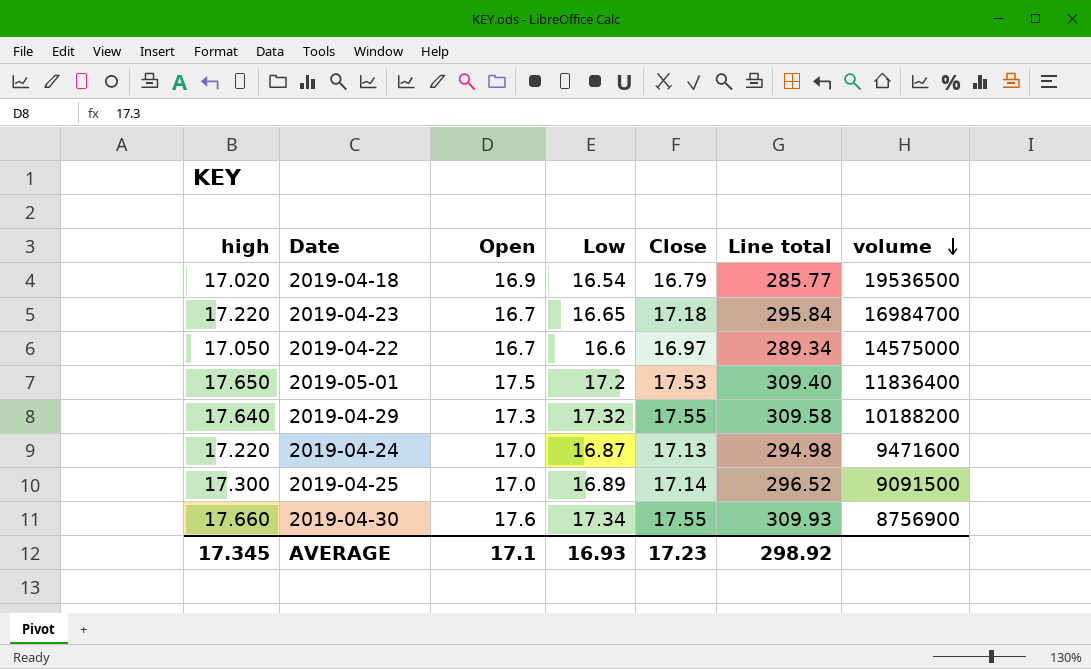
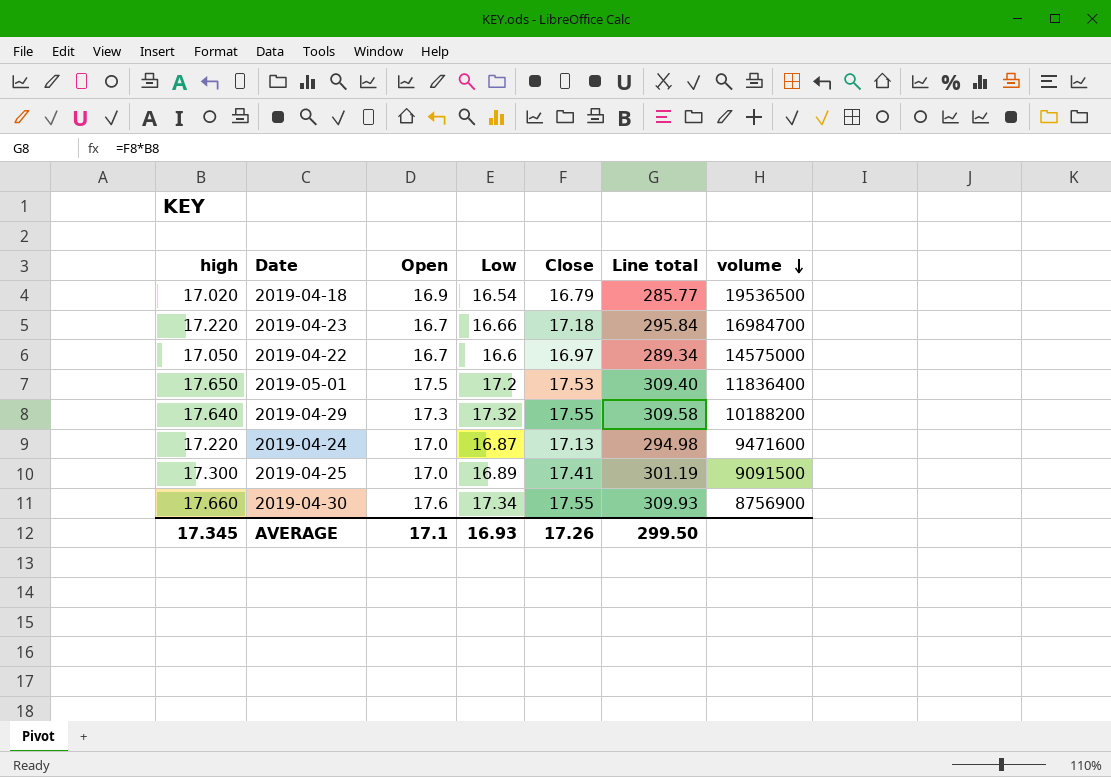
2019-04-23 | Low: 16.65 -> 16.66
2019-04-25 | Close: 17.14 -> 17.41
2019-04-25 | Line total: 296.52 -> 301.19
AVERAGE | Close: 17.23 -> 17.26
AVERAGE | Line total: 298.92 -> 299.50

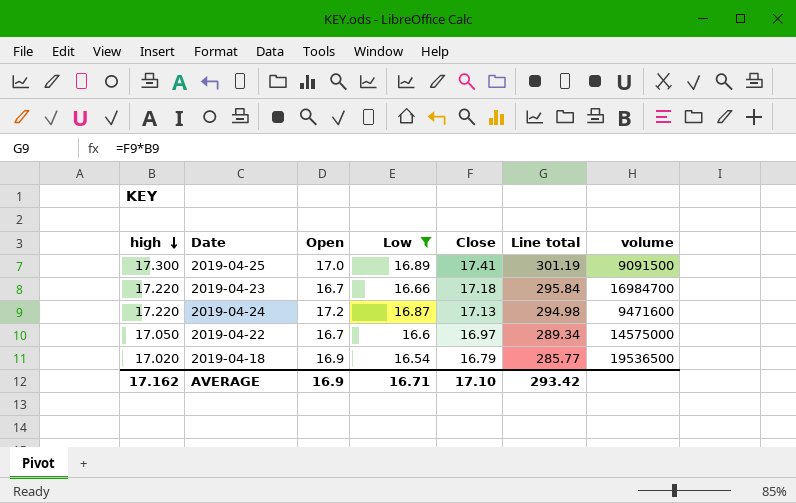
filter: none -> Low <= 16.89
row order: volume descending -> high descending
2019-04-24 | Open: 17.0 -> 17.2
AVERAGE | high: 17.345 -> 17.162
AVERAGE | Open: 17.1 -> 16.9
AVERAGE | Low: 16.93 -> 16.71
AVERAGE | Close: 17.26 -> 17.10
AVERAGE | Line total: 299.50 -> 293.42

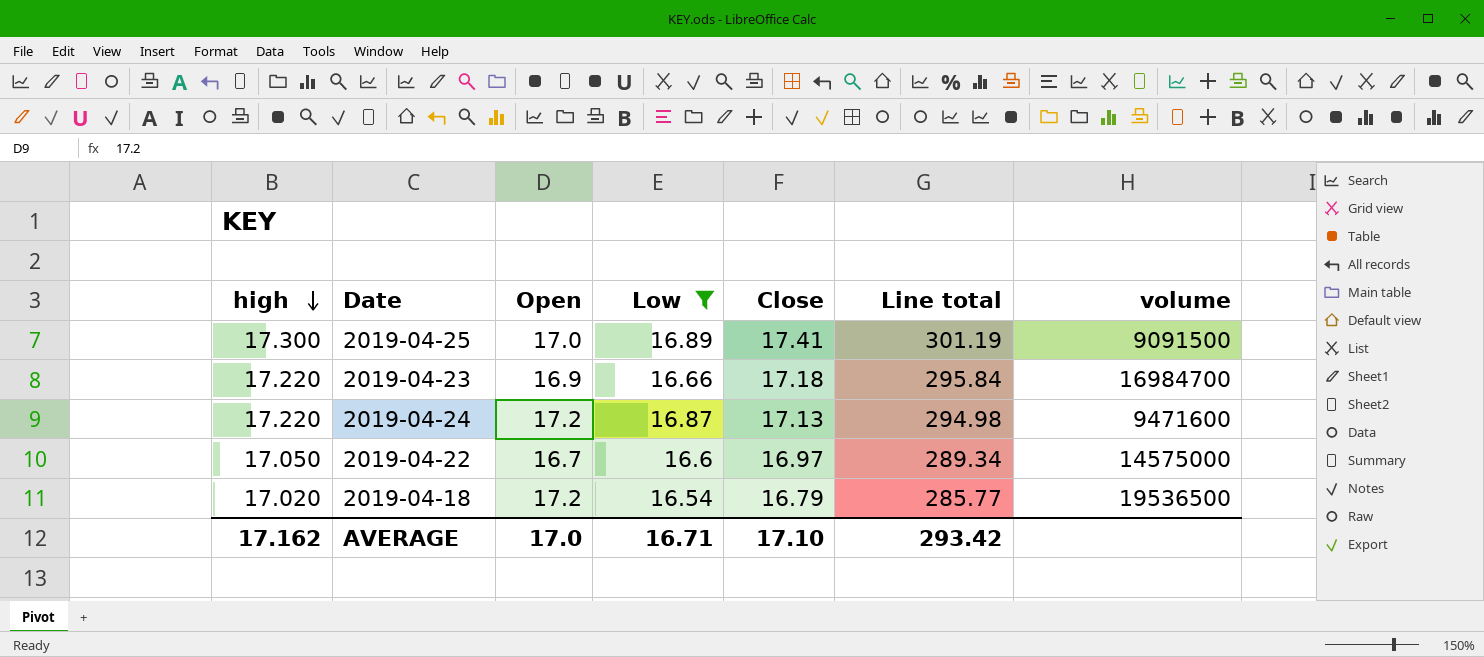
2019-04-23 | Open: 16.7 -> 16.9
2019-04-18 | Open: 16.9 -> 17.2
AVERAGE | Open: 16.9 -> 17.0

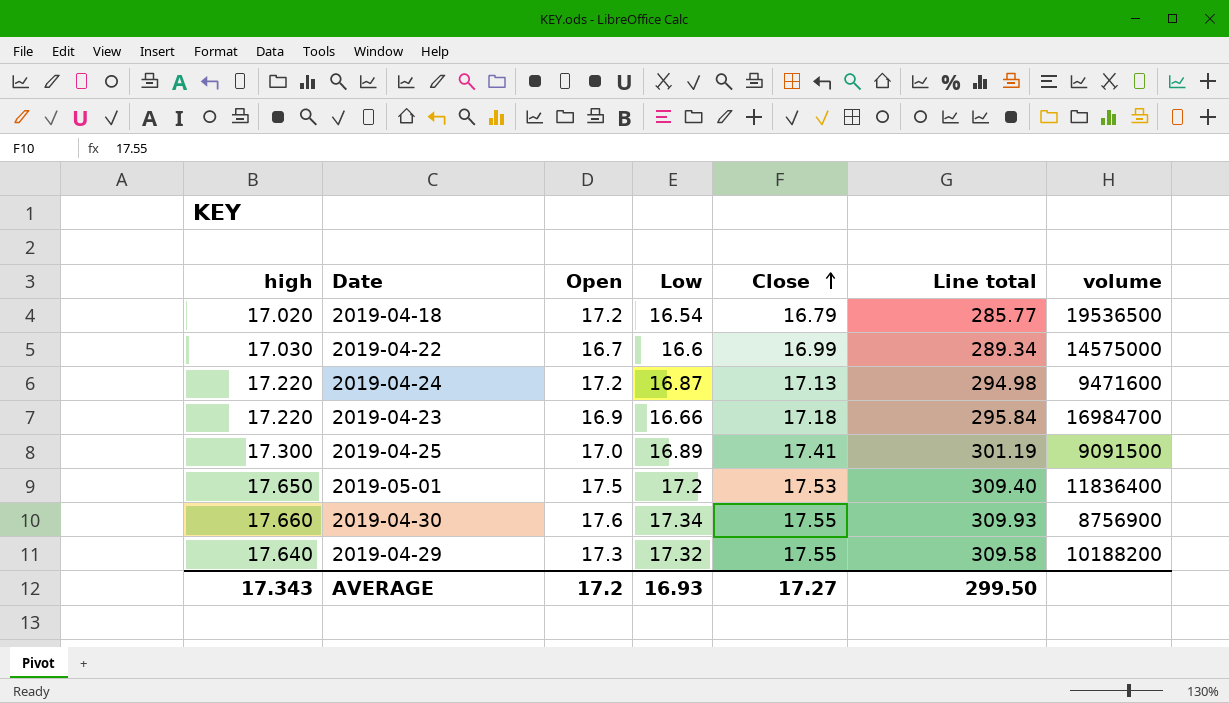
filter: Low <= 16.89 -> none
row order: high descending -> Close ascending
2019-04-22 | high: 17.050 -> 17.030
2019-04-22 | Close: 16.97 -> 16.99
AVERAGE | high: 17.162 -> 17.343
AVERAGE | Open: 17.0 -> 17.2
AVERAGE | Low: 16.71 -> 16.93
AVERAGE | Close: 17.10 -> 17.27
AVERAGE | Line total: 293.42 -> 299.50

